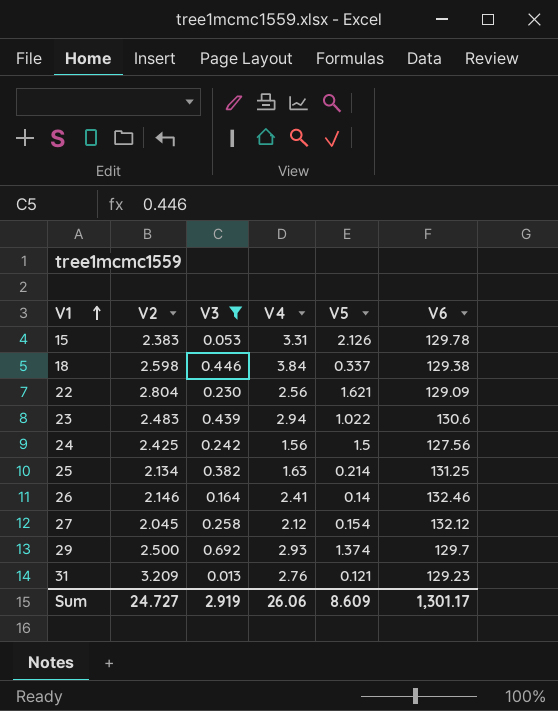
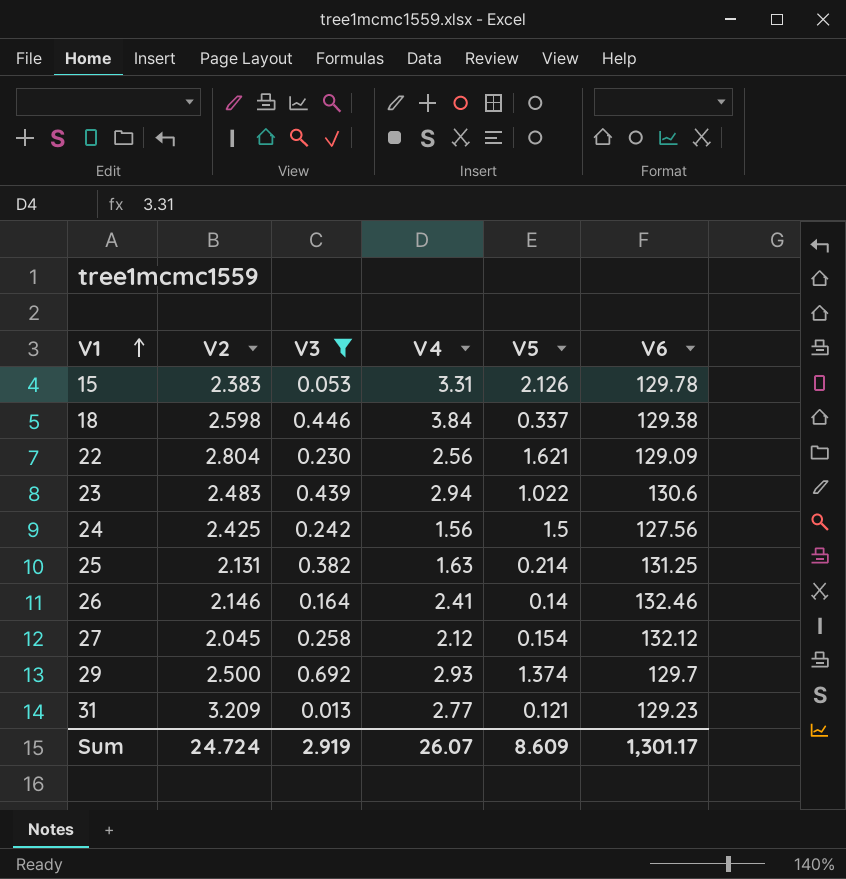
25 | V2: 2.134 -> 2.131
31 | V4: 2.76 -> 2.77
Sum | V2: 24.727 -> 24.724
Sum | V4: 26.06 -> 26.07

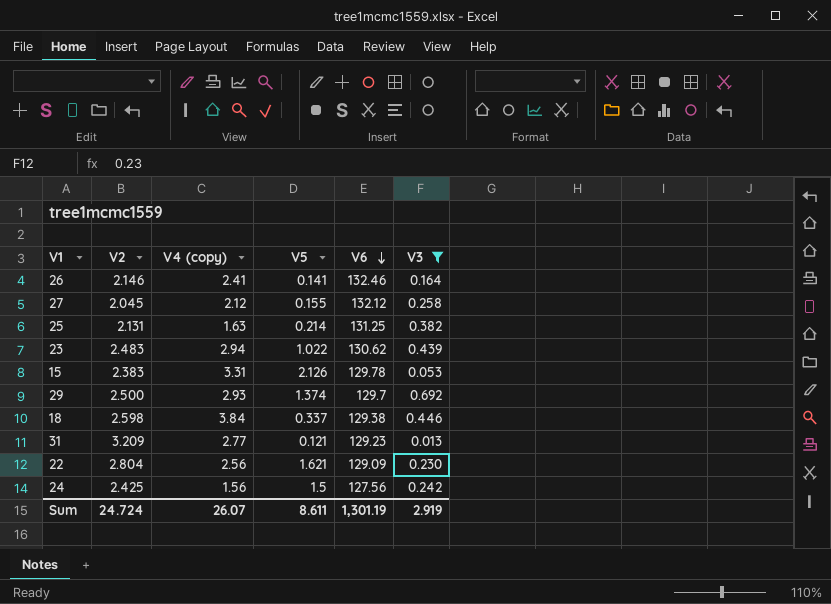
row order: V1 ascending -> V6 descending
column name: V4 -> V4 (copy)
column V3 | position: 3 -> 6
26 | V5: 0.14 -> 0.141
27 | V5: 0.154 -> 0.155
23 | V6: 130.6 -> 130.62
Sum | V5: 8.609 -> 8.611
Sum | V6: 1,301.17 -> 1,301.19

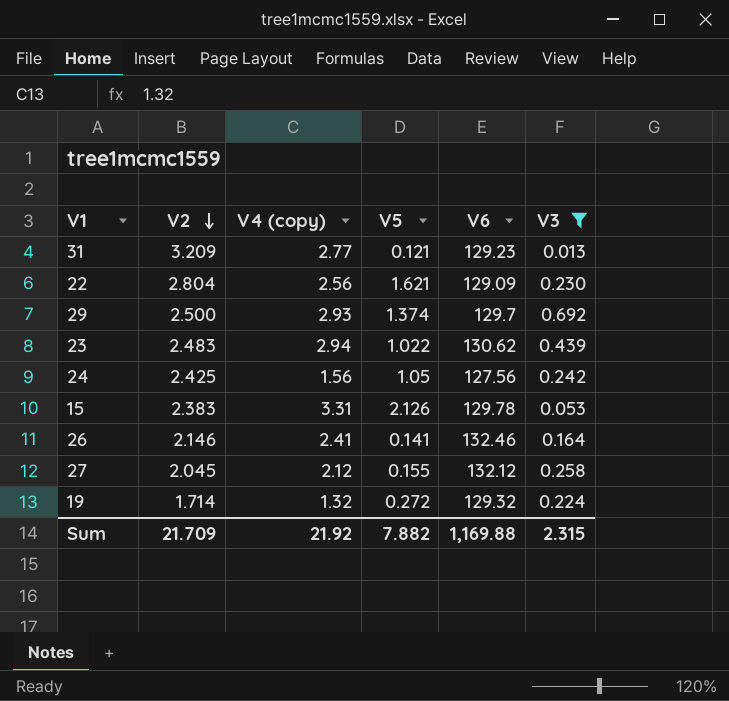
row order: V6 descending -> V2 descending
row 25: 2.131 | 1.63 | 0.214 | 131.25 | 0.382 -> none
row 18: 2.598 | 3.84 | 0.337 | 129.38 | 0.446 -> none
24 | V5: 1.5 -> 1.05
row 19: none -> 1.714 | 1.32 | 0.272 | 129.32 | 0.224
Sum | V2: 24.724 -> 21.709
Sum | V4 (copy): 26.07 -> 21.92
Sum | V5: 8.611 -> 7.882
Sum | V6: 1,301.19 -> 1,169.88
Sum | V3: 2.919 -> 2.315

